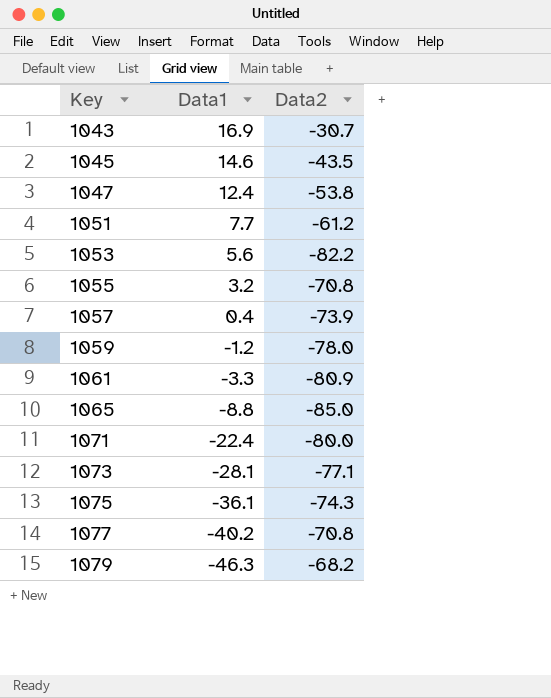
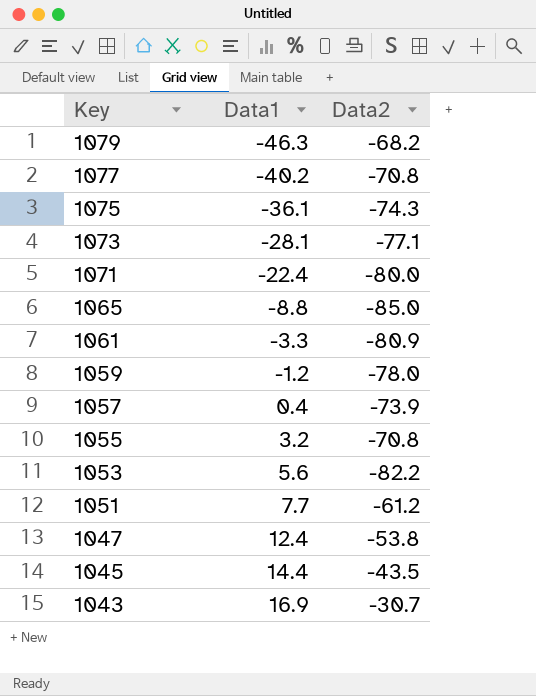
row order: Key ascending -> Key descending
1045 | Data1: 14.6 -> 14.4

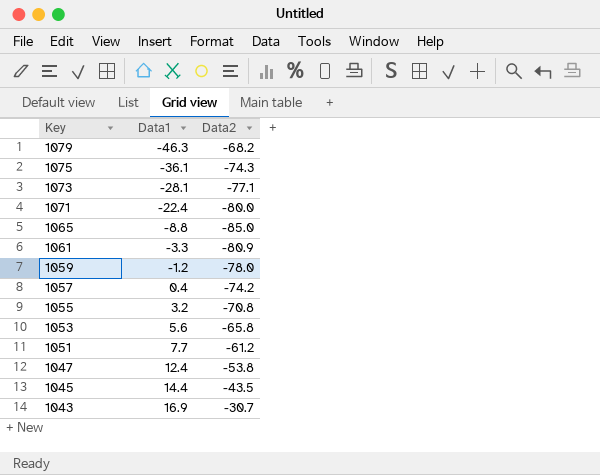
row 1077: -40.2 | -70.8 -> none
1057 | Data2: -73.9 -> -74.2
1053 | Data2: -82.2 -> -65.8

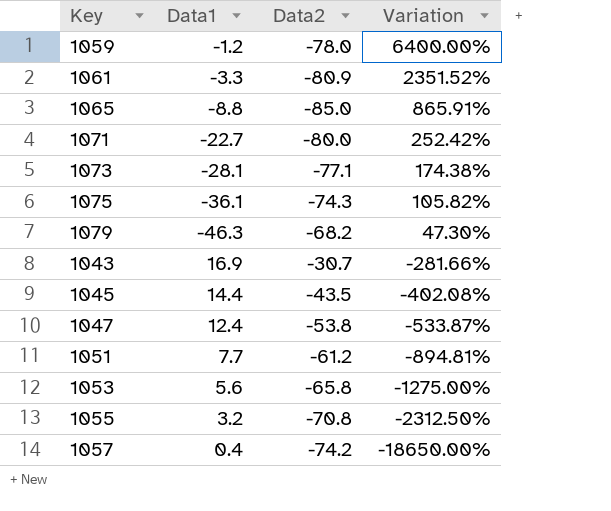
row order: Key descending -> Variation descending
column Variation | formula: none -> ([Data2] - [Data1]) / [Data1]
1071 | Data1: -22.4 -> -22.7

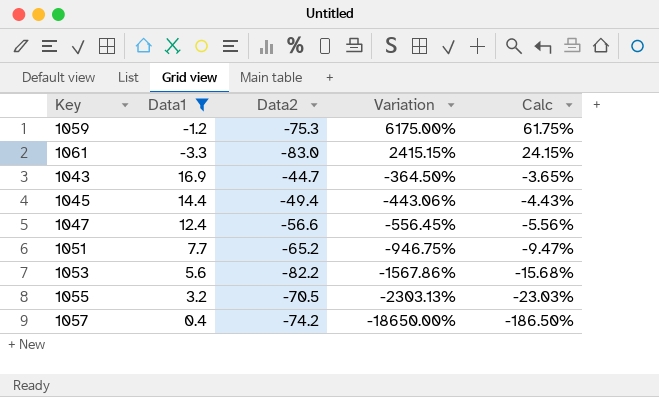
filter: none -> Data1 >= -3.3
column Calc | formula: none -> [Variation] * 0.01
1059 | Data2: -78.0 -> -75.3
1059 | Variation: 6400.00% -> 6175.00%
1061 | Data2: -80.9 -> -83.0
1061 | Variation: 2351.52% -> 2415.15%
1043 | Data2: -30.7 -> -44.7
1043 | Variation: -281.66% -> -364.50%
1045 | Data2: -43.5 -> -49.4
1045 | Variation: -402.08% -> -443.06%
1047 | Data2: -53.8 -> -56.6
1047 | Variation: -533.87% -> -556.45%
1051 | Data2: -61.2 -> -65.2
1051 | Variation: -894.81% -> -946.75%
1053 | Data2: -65.8 -> -82.2
1053 | Variation: -1275.00% -> -1567.86%
1055 | Data2: -70.8 -> -70.5
1055 | Variation: -2312.50% -> -2303.13%

